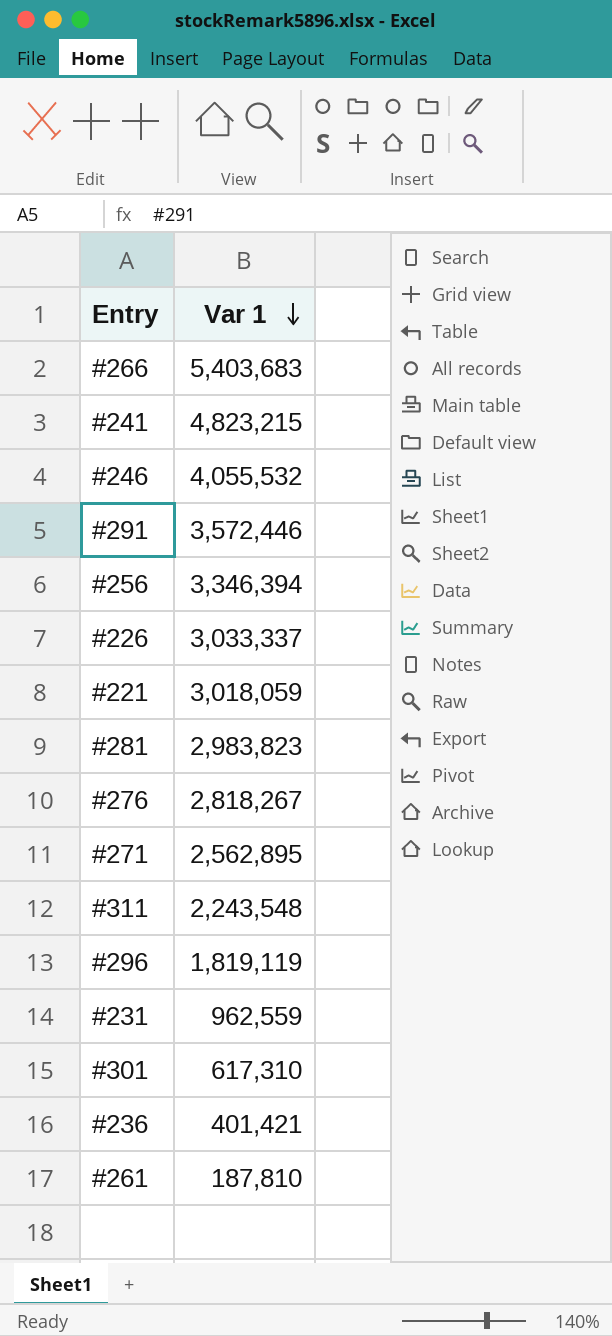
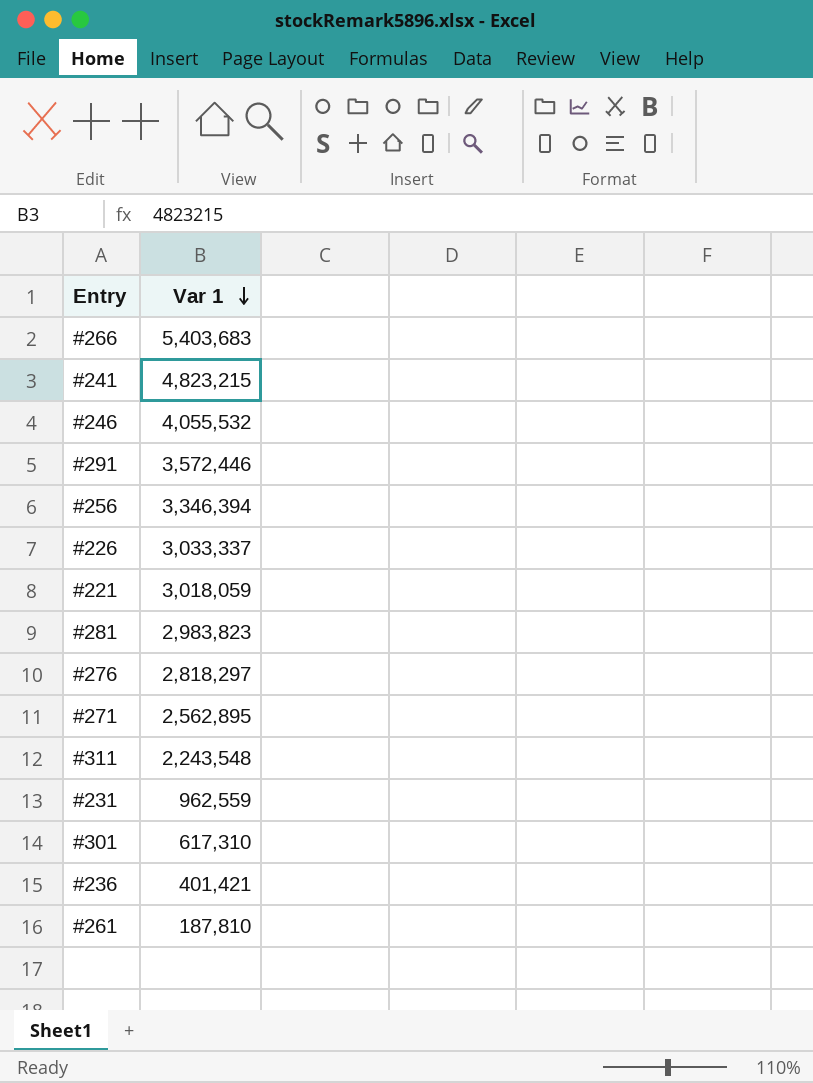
row #296: 1,819,119 -> none
#276 | Var 1: 2,818,267 -> 2,818,297

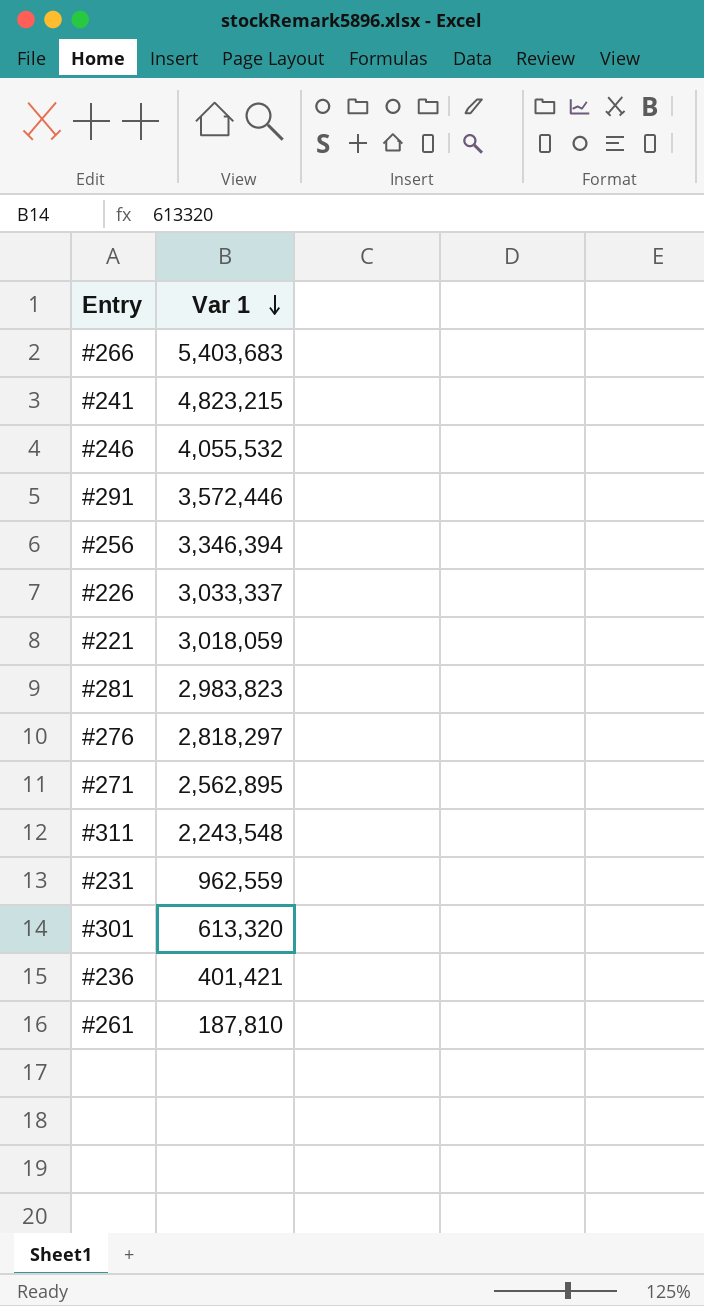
#301 | Var 1: 617,310 -> 613,320

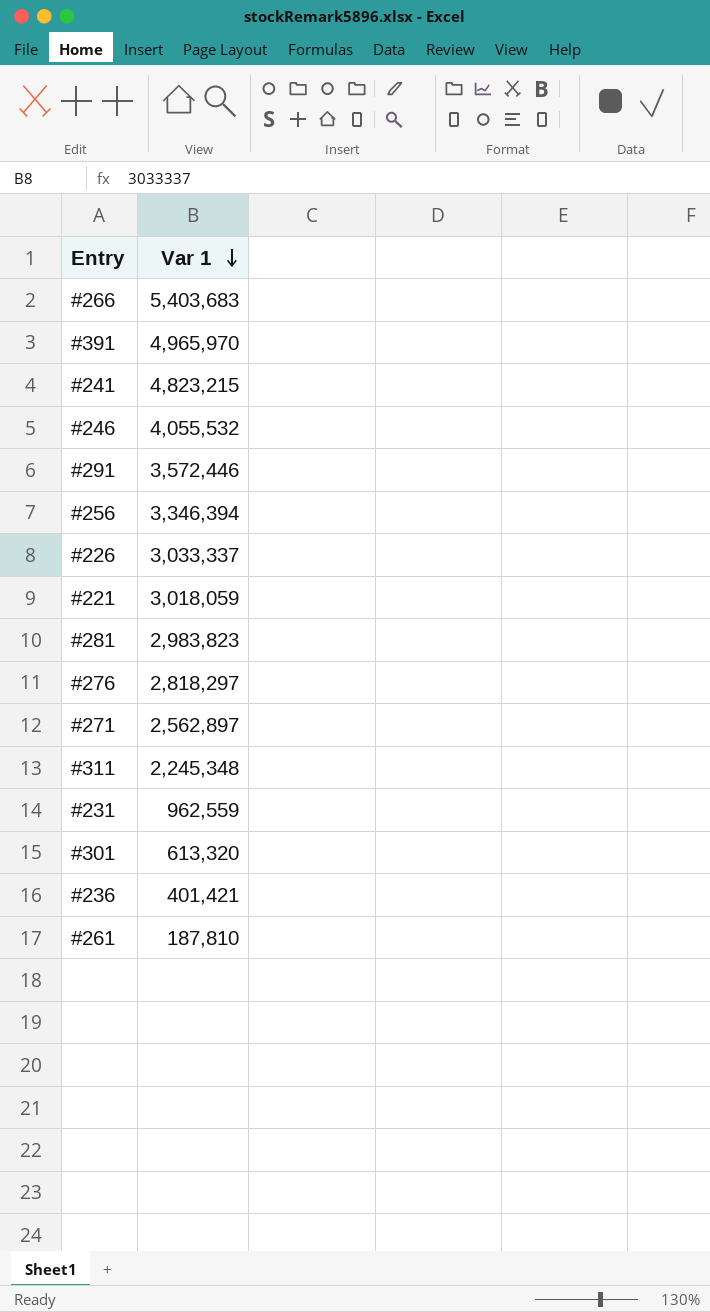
row #391: none -> 4,965,970
#271 | Var 1: 2,562,895 -> 2,562,897
#311 | Var 1: 2,243,548 -> 2,245,348

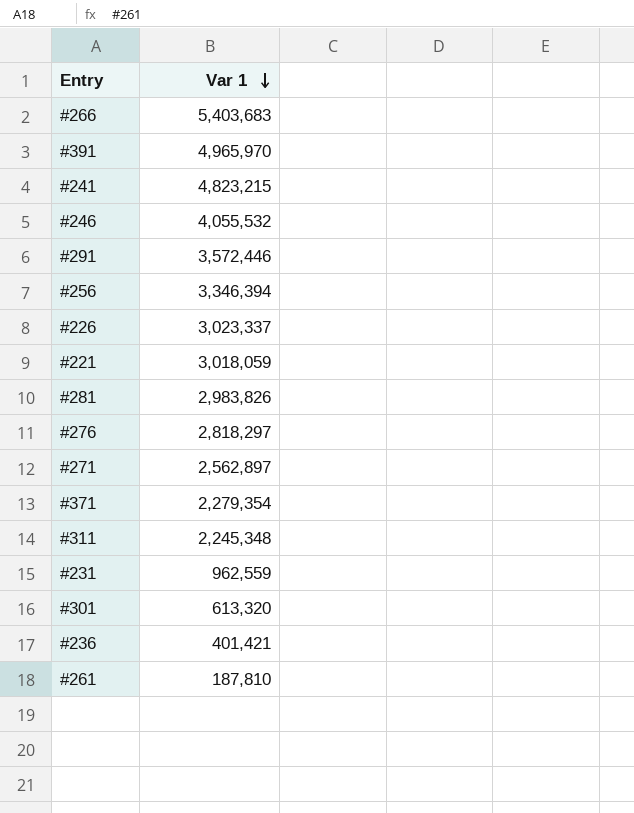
#226 | Var 1: 3,033,337 -> 3,023,337
#281 | Var 1: 2,983,823 -> 2,983,826
row #371: none -> 2,279,354

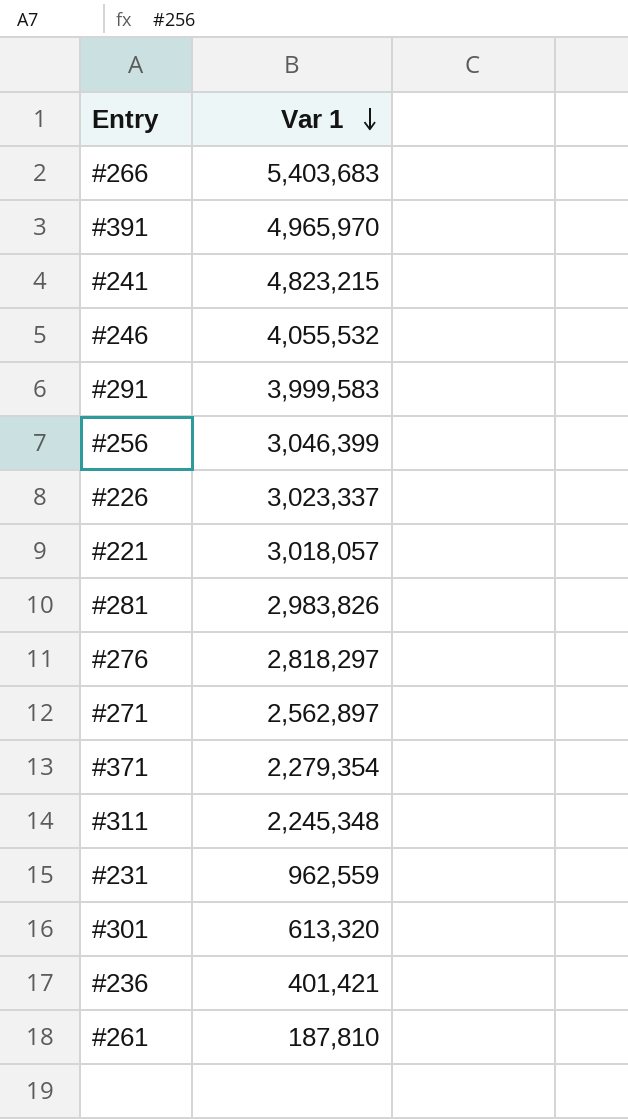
#291 | Var 1: 3,572,446 -> 3,999,583
#256 | Var 1: 3,346,394 -> 3,046,399
#221 | Var 1: 3,018,059 -> 3,018,057

